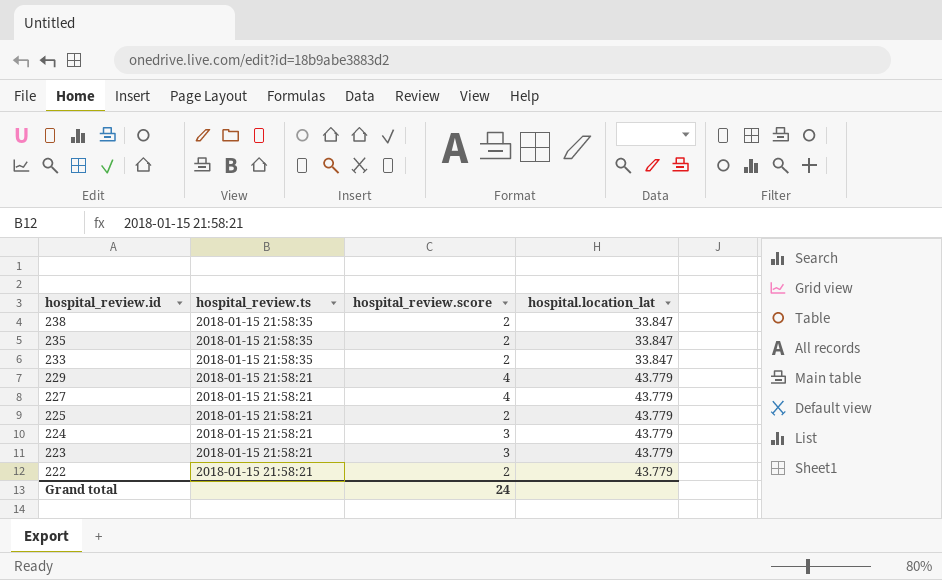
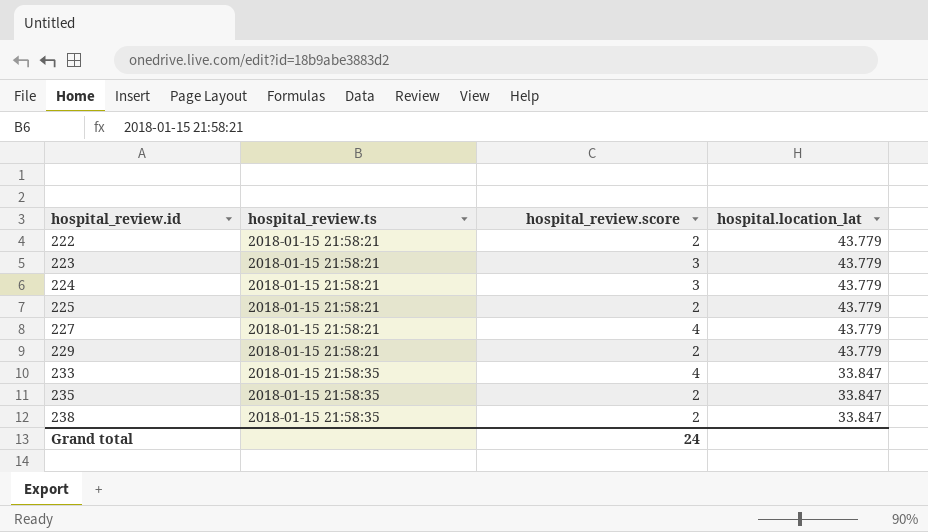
row order: hospital_review.id descending -> hospital_review.id ascending
229 | hospital_review.score: 4 -> 2
233 | hospital_review.score: 2 -> 4

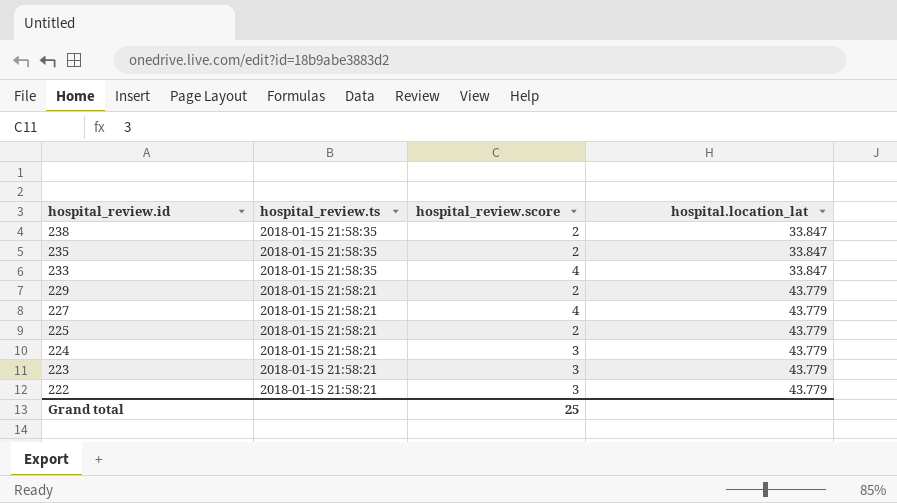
row order: hospital_review.id ascending -> hospital_review.id descending
222 | hospital_review.score: 2 -> 3
Grand total | hospital_review.score: 24 -> 25

